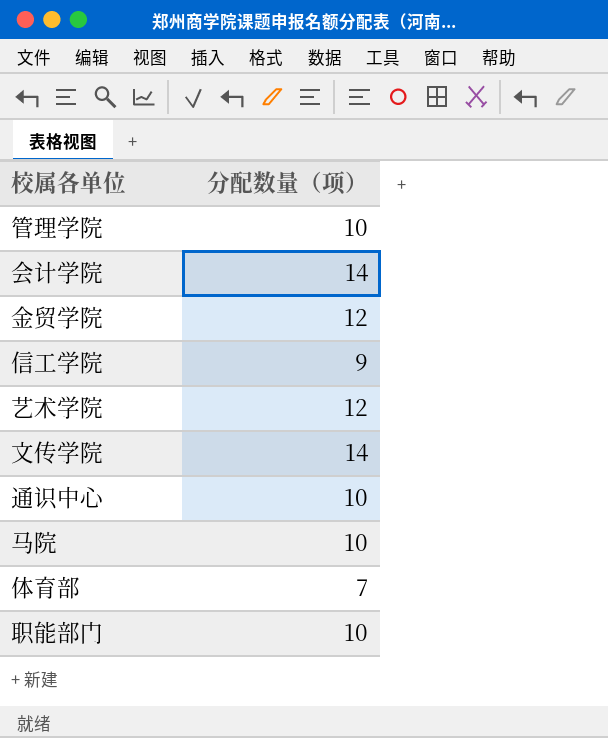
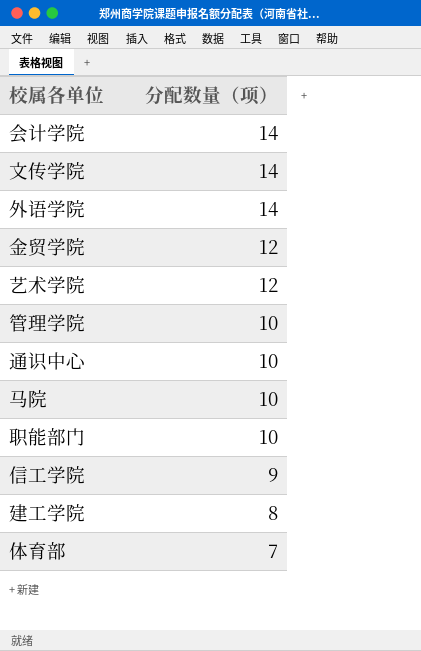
row order: none -> 分配数量（项） descending
row 外语学院: none -> 14
row 建工学院: none -> 8

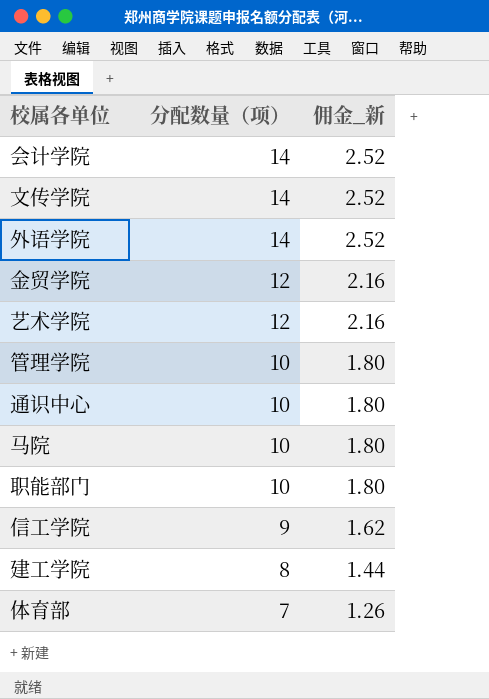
column 佣金_新 | formula: none -> [分配数量（项）] * 0.18

